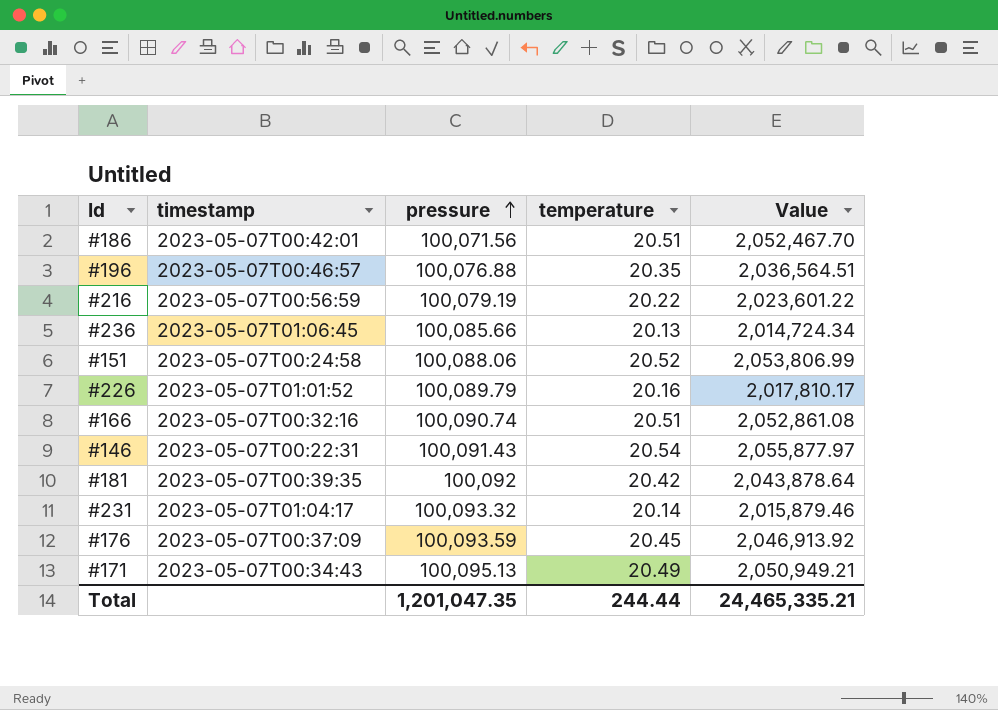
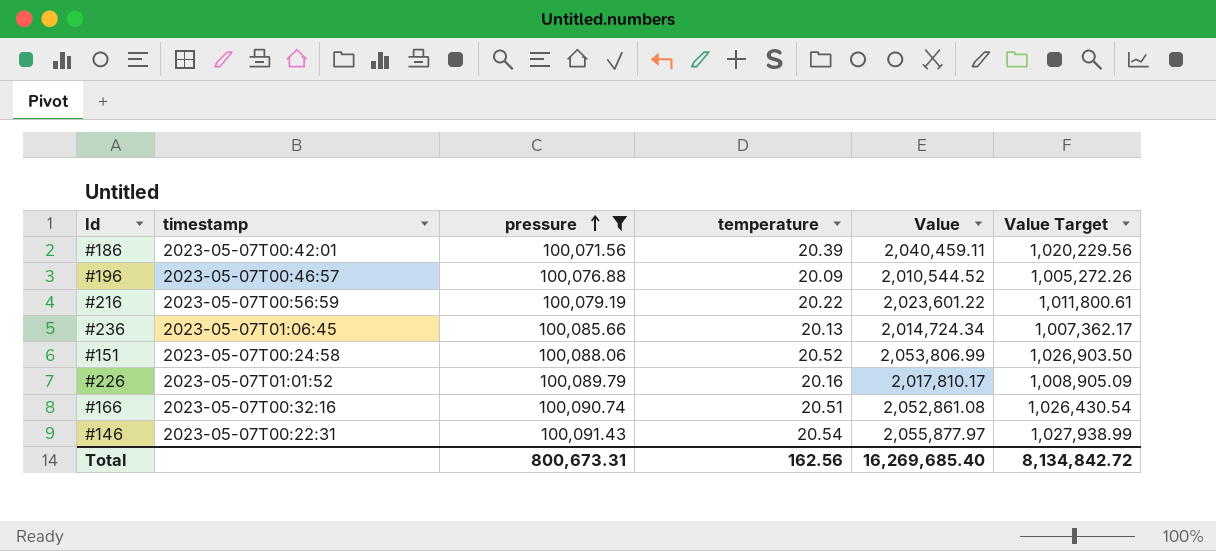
filter: none -> pressure <= 100,091.43
column Value Target | formula: none -> [Value] * 0.5
#186 | temperature: 20.51 -> 20.39
#186 | Value: 2,052,467.70 -> 2,040,459.11
#196 | temperature: 20.35 -> 20.09
#196 | Value: 2,036,564.51 -> 2,010,544.52
Total | pressure: 1,201,047.35 -> 800,673.31
Total | temperature: 244.44 -> 162.56
Total | Value: 24,465,335.21 -> 16,269,685.40

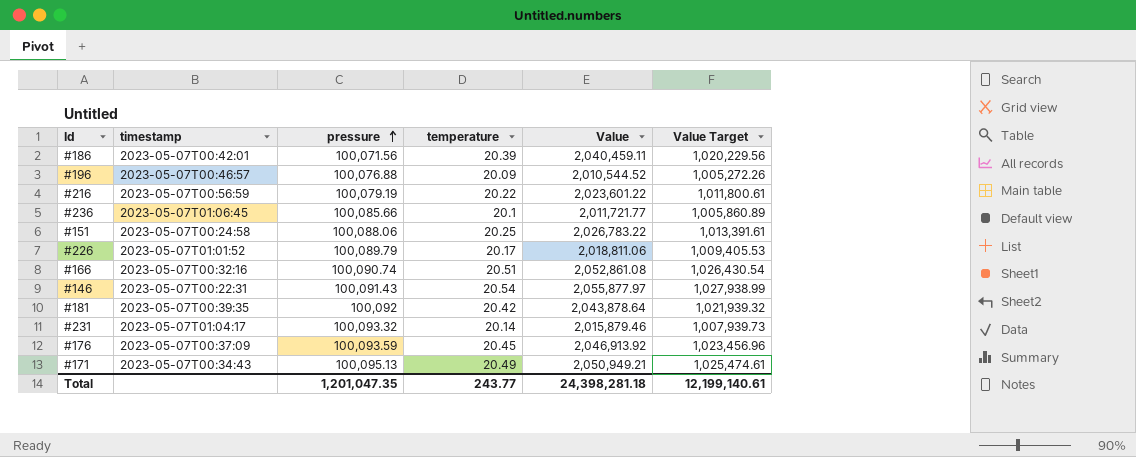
filter: pressure <= 100,091.43 -> none
#236 | temperature: 20.13 -> 20.1
#236 | Value: 2,014,724.34 -> 2,011,721.77
#236 | Value Target: 1,007,362.17 -> 1,005,860.89
#151 | temperature: 20.52 -> 20.25
#151 | Value: 2,053,806.99 -> 2,026,783.22
#151 | Value Target: 1,026,903.50 -> 1,013,391.61
#226 | temperature: 20.16 -> 20.17
#226 | Value: 2,017,810.17 -> 2,018,811.06
#226 | Value Target: 1,008,905.09 -> 1,009,405.53
Total | pressure: 800,673.31 -> 1,201,047.35
Total | temperature: 162.56 -> 243.77
Total | Value: 16,269,685.40 -> 24,398,281.18
Total | Value Target: 8,134,842.72 -> 12,199,140.61

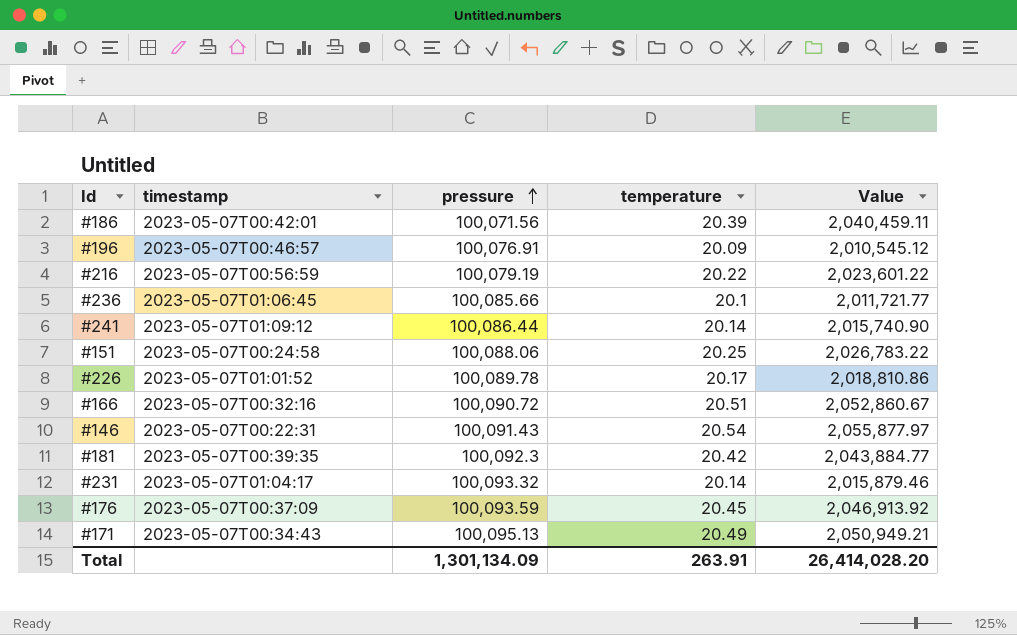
column Value Target | formula: [Value] * 0.5 -> none
#196 | pressure: 100,076.88 -> 100,076.91
#196 | Value: 2,010,544.52 -> 2,010,545.12
row #241: none -> 2023-05-07T01:09:12 | 100,086.44 | 20.14 | 2,015,740.90
#226 | pressure: 100,089.79 -> 100,089.78
#226 | Value: 2,018,811.06 -> 2,018,810.86
#166 | pressure: 100,090.74 -> 100,090.72
#166 | Value: 2,052,861.08 -> 2,052,860.67
#181 | pressure: 100,092 -> 100,092.3
#181 | Value: 2,043,878.64 -> 2,043,884.77
Total | pressure: 1,201,047.35 -> 1,301,134.09
Total | temperature: 243.77 -> 263.91
Total | Value: 24,398,281.18 -> 26,414,028.20

